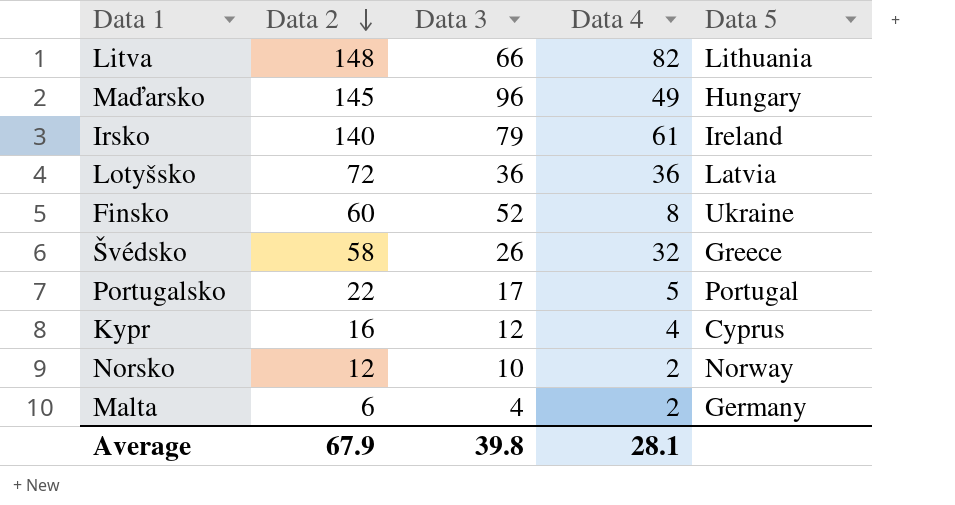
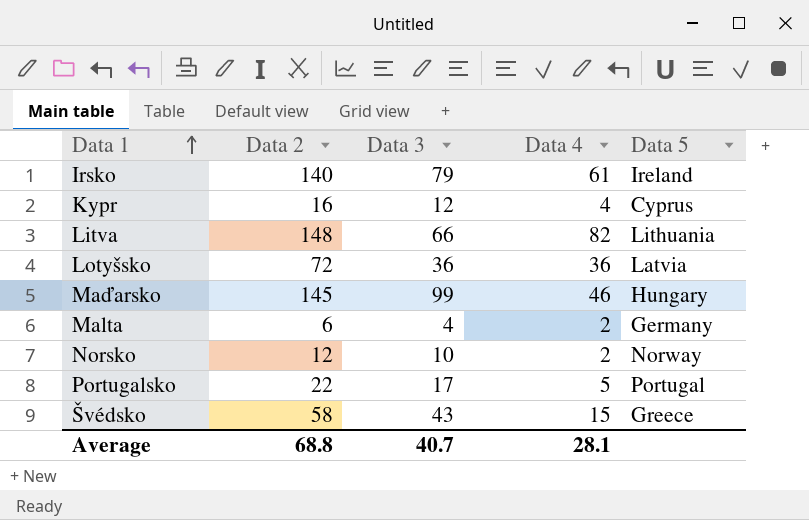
row order: Data 2 descending -> Data 1 ascending
row Finsko: 60 | 52 | 8 | Ukraine -> none
Maďarsko | Data 3: 96 -> 99
Maďarsko | Data 4: 49 -> 46
Švédsko | Data 3: 26 -> 43
Švédsko | Data 4: 32 -> 15
Average | Data 2: 67.9 -> 68.8
Average | Data 3: 39.8 -> 40.7

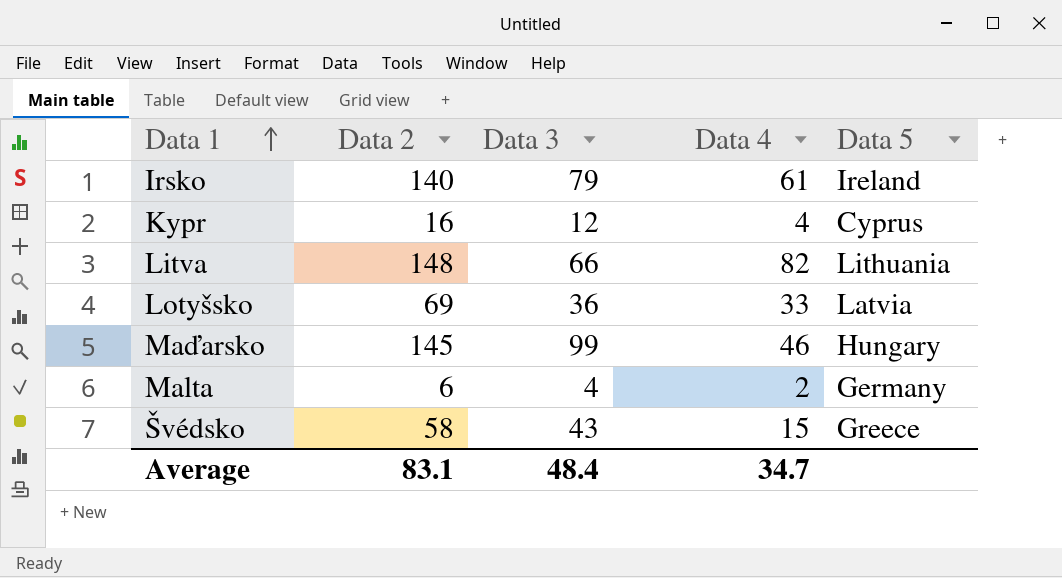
row Norsko: 12 | 10 | 2 | Norway -> none
row Portugalsko: 22 | 17 | 5 | Portugal -> none
Lotyšsko | Data 2: 72 -> 69
Lotyšsko | Data 4: 36 -> 33
Average | Data 2: 68.8 -> 83.1
Average | Data 3: 40.7 -> 48.4
Average | Data 4: 28.1 -> 34.7

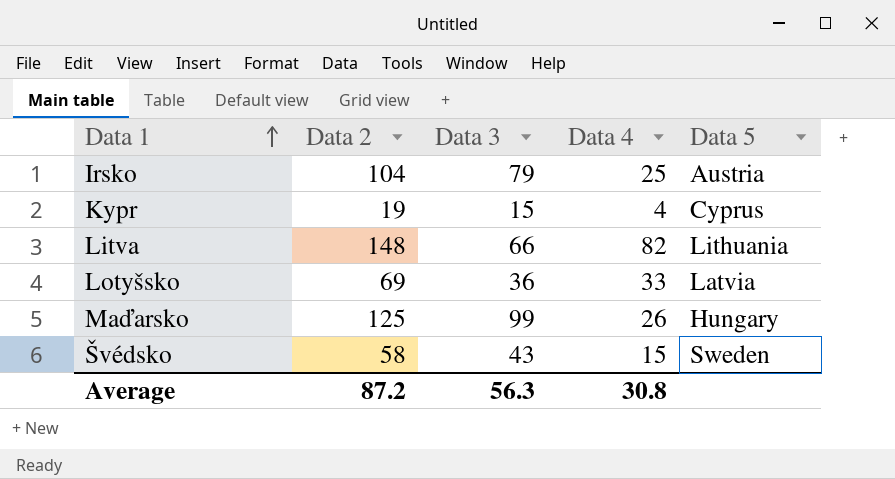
row Malta: 6 | 4 | 2 | Germany -> none
Irsko | Data 2: 140 -> 104
Irsko | Data 4: 61 -> 25
Irsko | Data 5: Ireland -> Austria
Kypr | Data 2: 16 -> 19
Kypr | Data 3: 12 -> 15
Maďarsko | Data 2: 145 -> 125
Maďarsko | Data 4: 46 -> 26
Švédsko | Data 5: Greece -> Sweden
Average | Data 2: 83.1 -> 87.2
Average | Data 3: 48.4 -> 56.3
Average | Data 4: 34.7 -> 30.8

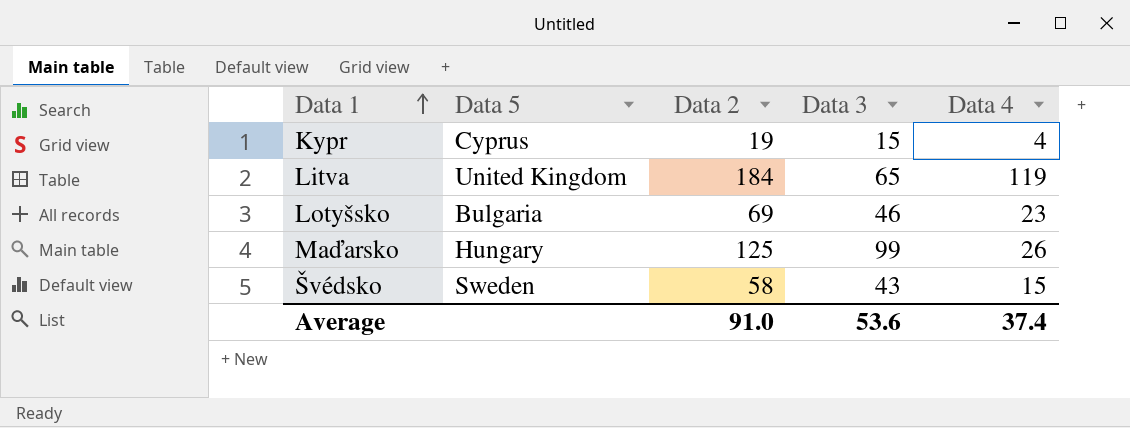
column Data 5 | position: 5 -> 2
row Irsko: 104 | 79 | 25 | Austria -> none
Litva | Data 5: Lithuania -> United Kingdom
Litva | Data 2: 148 -> 184
Litva | Data 3: 66 -> 65
Litva | Data 4: 82 -> 119
Lotyšsko | Data 5: Latvia -> Bulgaria
Lotyšsko | Data 3: 36 -> 46
Lotyšsko | Data 4: 33 -> 23
Average | Data 2: 87.2 -> 91.0
Average | Data 3: 56.3 -> 53.6
Average | Data 4: 30.8 -> 37.4

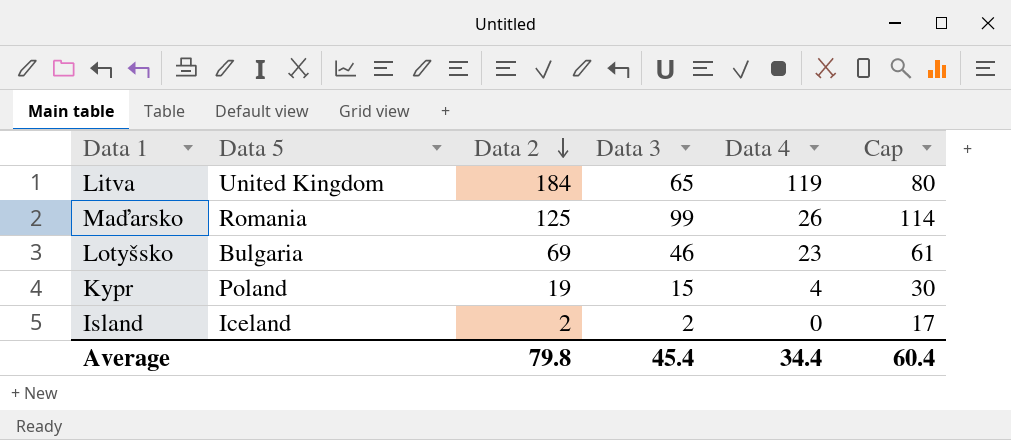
row order: Data 1 ascending -> Data 2 descending
column Cap | formula: none -> [Data 3] + 15
row Švédsko: Sweden | 58 | 43 | 15 -> none
Maďarsko | Data 5: Hungary -> Romania
Kypr | Data 5: Cyprus -> Poland
row Island: none -> Iceland | 2 | 2 | 0 | 17
Average | Data 2: 91.0 -> 79.8
Average | Data 3: 53.6 -> 45.4
Average | Data 4: 37.4 -> 34.4

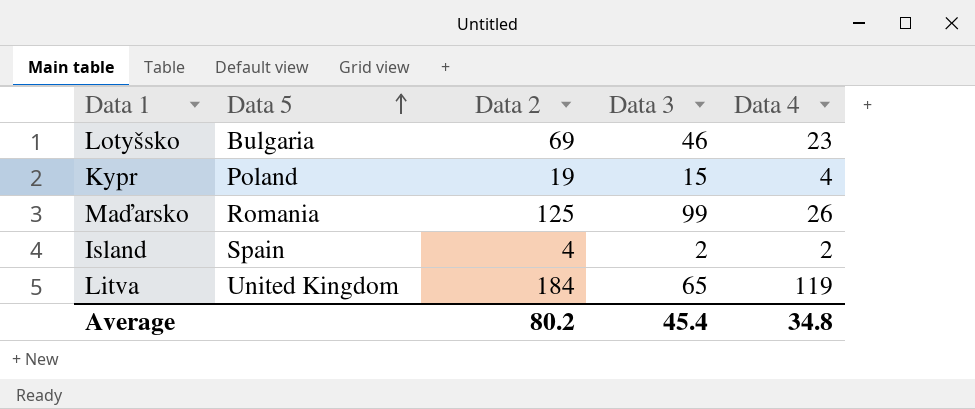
row order: Data 2 descending -> Data 5 ascending
column Cap | formula: [Data 3] + 15 -> none
Island | Data 5: Iceland -> Spain
Island | Data 2: 2 -> 4
Island | Data 4: 0 -> 2
Average | Data 2: 79.8 -> 80.2
Average | Data 4: 34.4 -> 34.8

